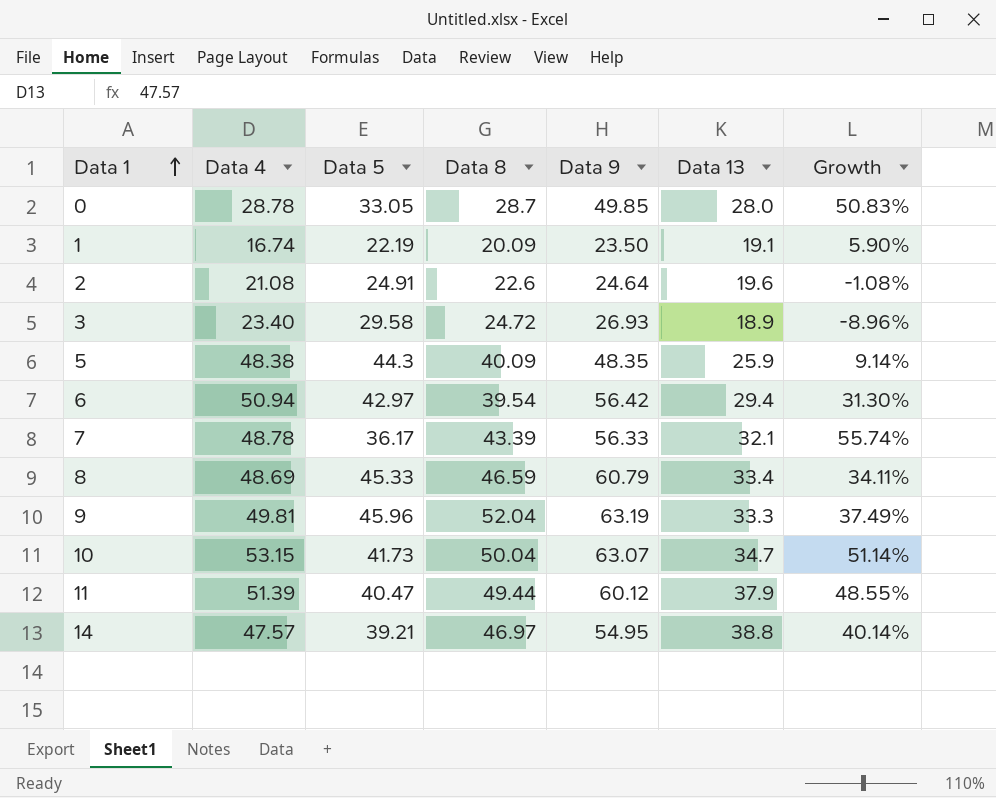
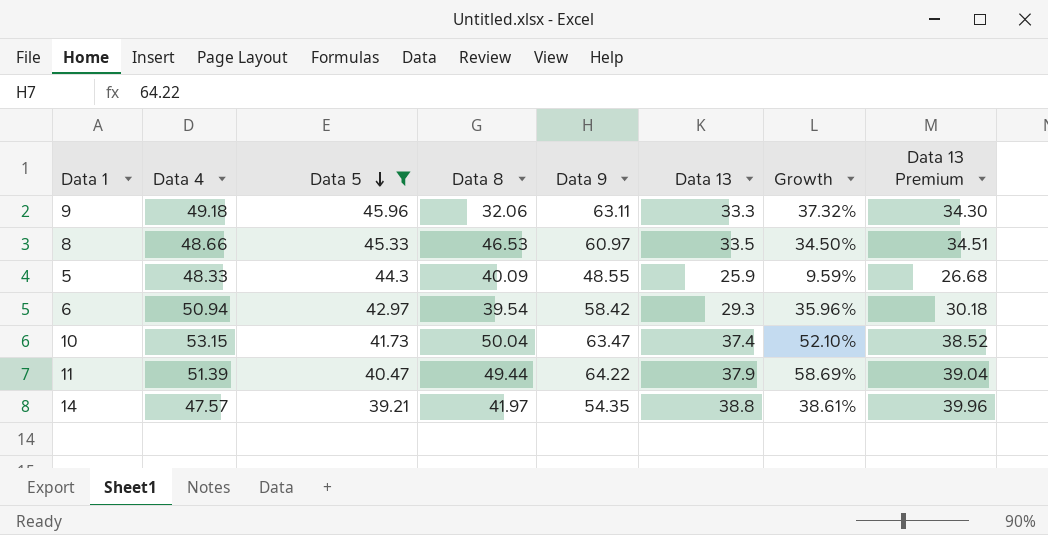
filter: none -> Data 5 >= 39.21
row order: Data 1 ascending -> Data 5 descending
column Data 13 Premium | formula: none -> [Data 13] * 1.03
9 | Data 4: 49.81 -> 49.18
9 | Data 8: 52.04 -> 32.06
9 | Data 9: 63.19 -> 63.11
9 | Growth: 37.49% -> 37.32%
8 | Data 4: 48.69 -> 48.66
8 | Data 8: 46.59 -> 46.53
8 | Data 9: 60.79 -> 60.97
8 | Data 13: 33.4 -> 33.5
8 | Growth: 34.11% -> 34.50%
5 | Data 4: 48.38 -> 48.33
5 | Data 9: 48.35 -> 48.55
5 | Growth: 9.14% -> 9.59%
6 | Data 9: 56.42 -> 58.42
6 | Data 13: 29.4 -> 29.3
6 | Growth: 31.30% -> 35.96%
10 | Data 9: 63.07 -> 63.47
10 | Data 13: 34.7 -> 37.4
10 | Growth: 51.14% -> 52.10%
11 | Data 9: 60.12 -> 64.22
11 | Growth: 48.55% -> 58.69%
14 | Data 8: 46.97 -> 41.97
14 | Data 9: 54.95 -> 54.35
14 | Growth: 40.14% -> 38.61%

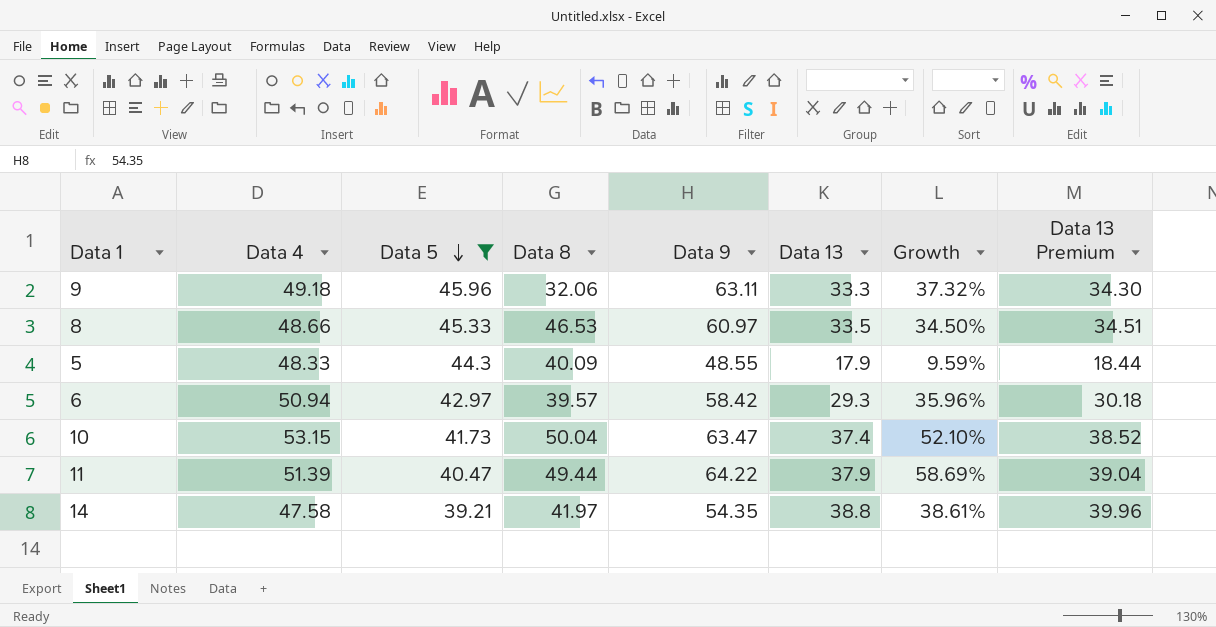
5 | Data 13: 25.9 -> 17.9
5 | Data 13 Premium: 26.68 -> 18.44
6 | Data 8: 39.54 -> 39.57
14 | Data 4: 47.57 -> 47.58

